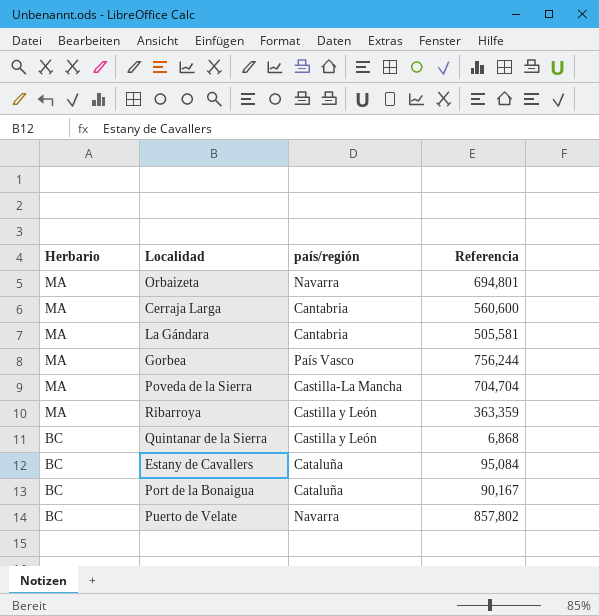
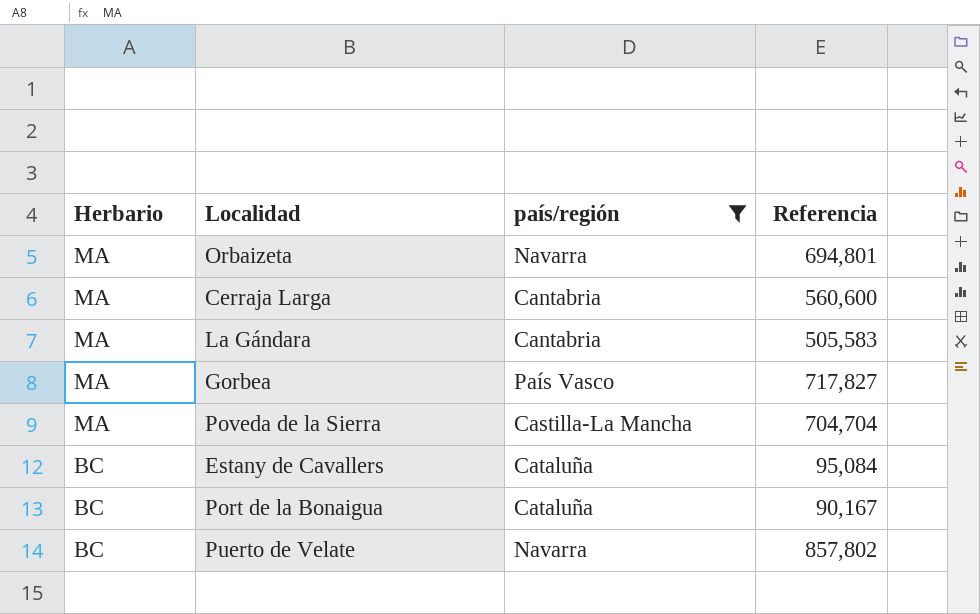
filter: none -> país/región != Castilla y León
La Gándara | Referencia: 505,581 -> 505,583
Gorbea | Referencia: 756,244 -> 717,827

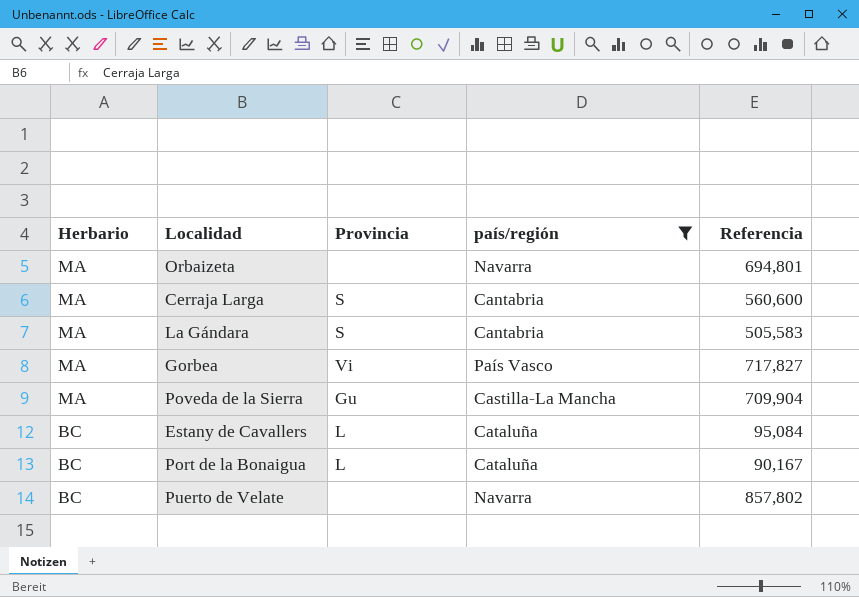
column Provincia | position: none -> 3
Poveda de la Sierra | Referencia: 704,704 -> 709,904

